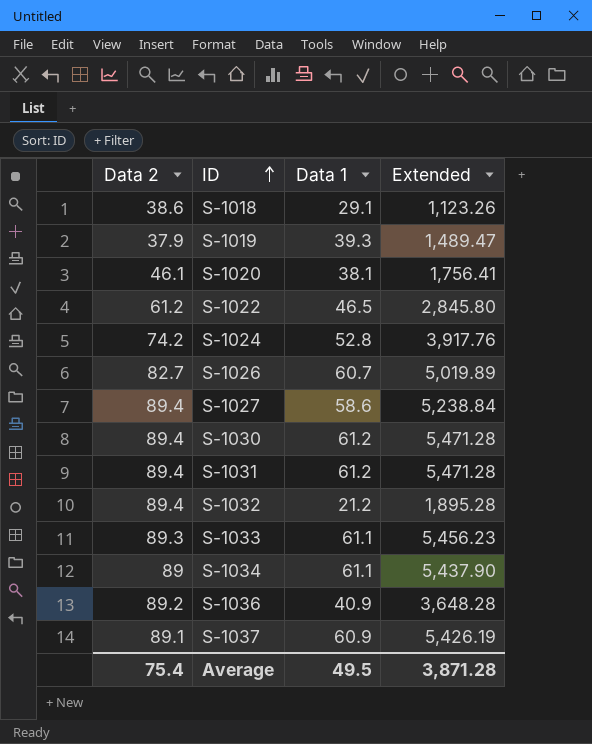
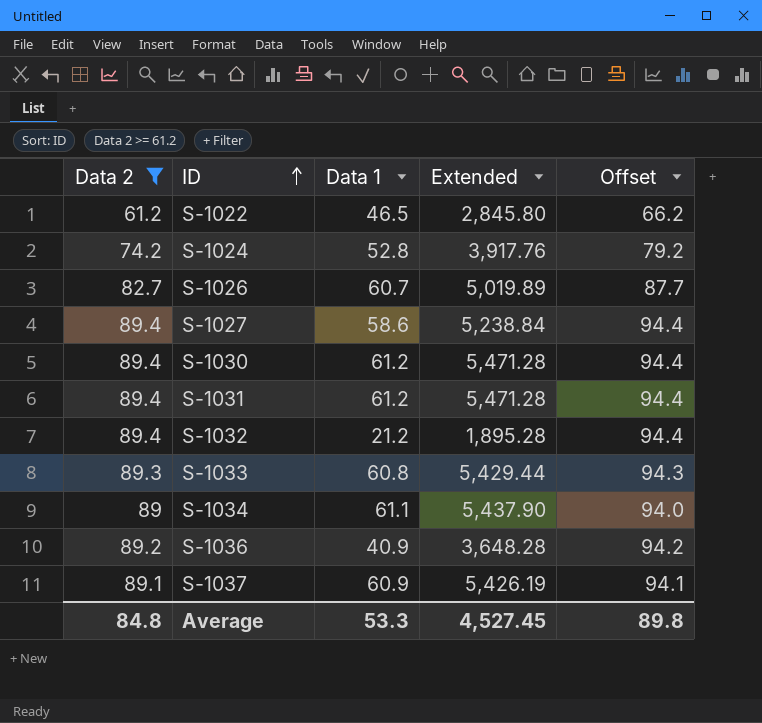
filter: none -> Data 2 >= 61.2
column Offset | formula: none -> [Data 2] + 5
S-1033 | Data 1: 61.1 -> 60.8
S-1033 | Extended: 5,456.23 -> 5,429.44
Average | Data 2: 75.4 -> 84.8
Average | Data 1: 49.5 -> 53.3
Average | Extended: 3,871.28 -> 4,527.45

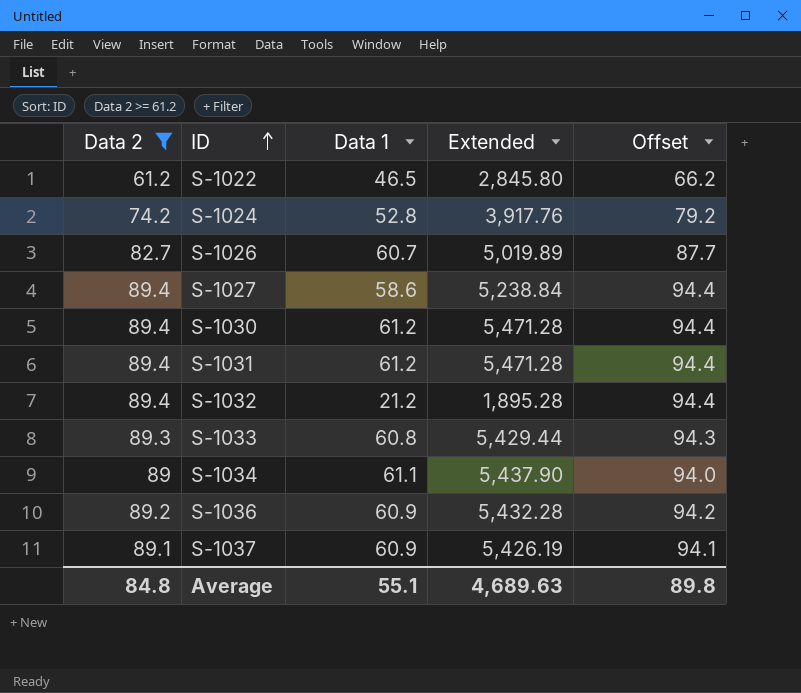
S-1036 | Data 1: 40.9 -> 60.9
S-1036 | Extended: 3,648.28 -> 5,432.28
Average | Data 1: 53.3 -> 55.1
Average | Extended: 4,527.45 -> 4,689.63

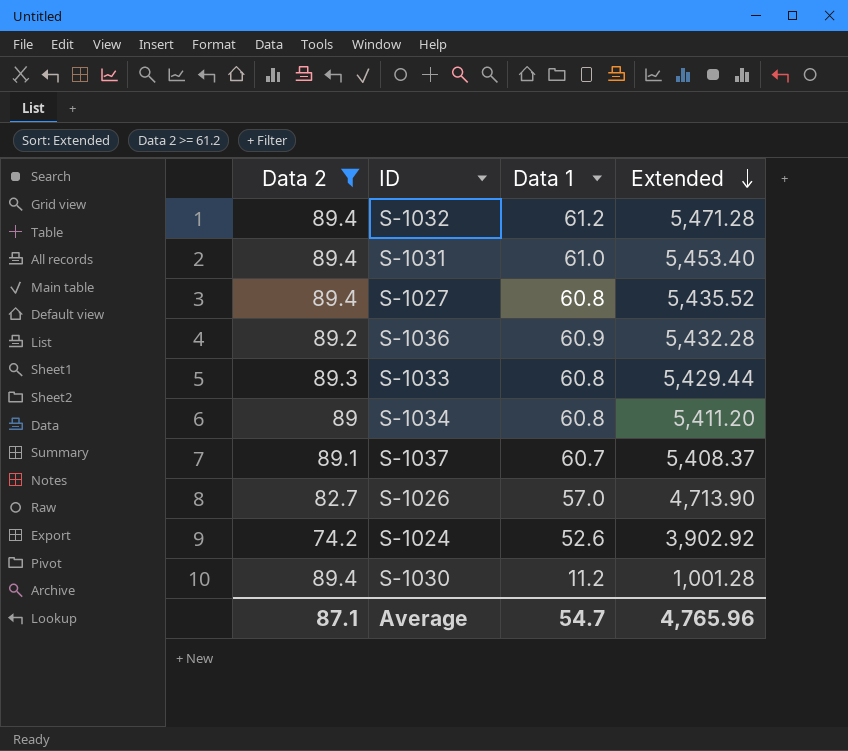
row order: ID ascending -> Extended descending
column Offset | formula: [Data 2] + 5 -> none
row S-1022: 61.2 | 46.5 | 2,845.80 | 66.2 -> none
S-1032 | Data 1: 21.2 -> 61.2
S-1032 | Extended: 1,895.28 -> 5,471.28
S-1031 | Data 1: 61.2 -> 61.0
S-1031 | Extended: 5,471.28 -> 5,453.40
S-1027 | Data 1: 58.6 -> 60.8
S-1027 | Extended: 5,238.84 -> 5,435.52
S-1034 | Data 1: 61.1 -> 60.8
S-1034 | Extended: 5,437.90 -> 5,411.20
S-1037 | Data 1: 60.9 -> 60.7
S-1037 | Extended: 5,426.19 -> 5,408.37
S-1026 | Data 1: 60.7 -> 57.0
S-1026 | Extended: 5,019.89 -> 4,713.90
S-1024 | Data 1: 52.8 -> 52.6
S-1024 | Extended: 3,917.76 -> 3,902.92
S-1030 | Data 1: 61.2 -> 11.2
S-1030 | Extended: 5,471.28 -> 1,001.28
Average | Data 2: 84.8 -> 87.1
Average | Data 1: 55.1 -> 54.7
Average | Extended: 4,689.63 -> 4,765.96

